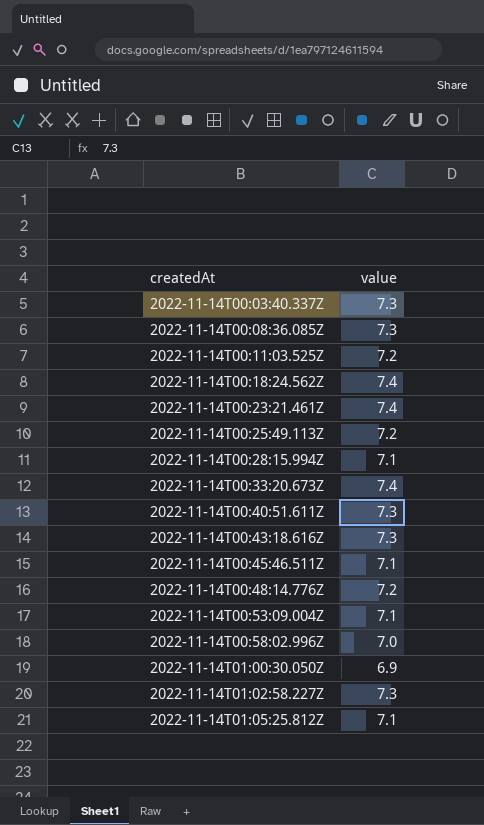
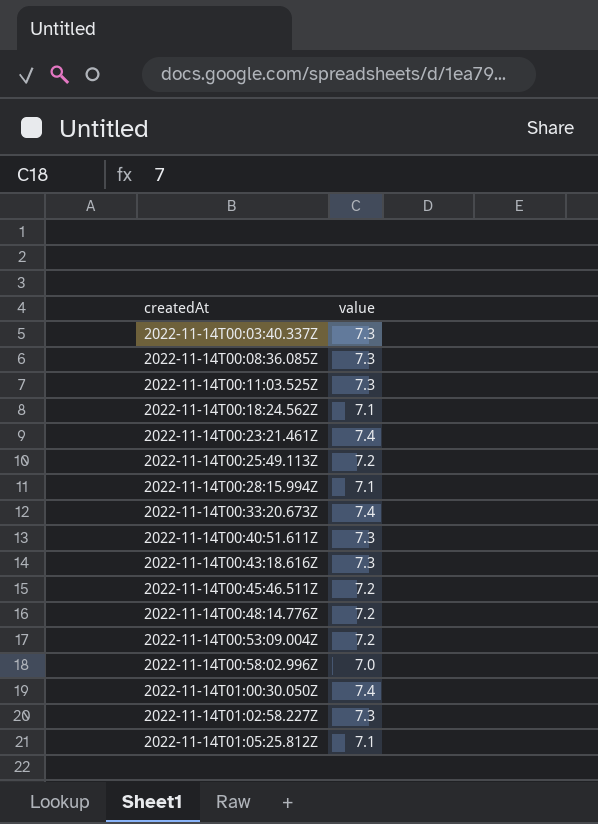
2022-11-14T00:11:03.525Z | value: 7.2 -> 7.3
2022-11-14T00:18:24.562Z | value: 7.4 -> 7.1
2022-11-14T00:45:46.511Z | value: 7.1 -> 7.2
2022-11-14T00:53:09.004Z | value: 7.1 -> 7.2
2022-11-14T01:00:30.050Z | value: 6.9 -> 7.4

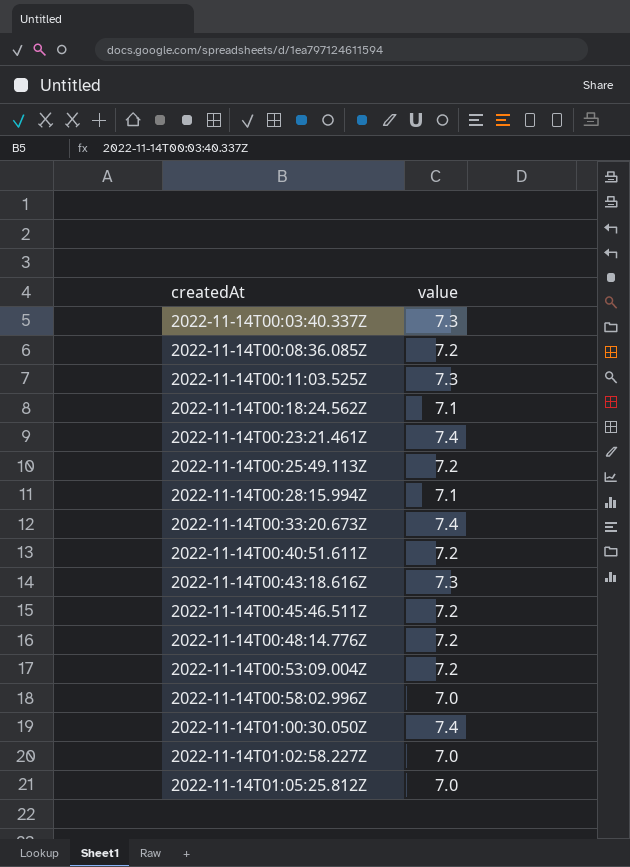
2022-11-14T00:08:36.085Z | value: 7.3 -> 7.2
2022-11-14T00:40:51.611Z | value: 7.3 -> 7.2
2022-11-14T01:02:58.227Z | value: 7.3 -> 7.0
2022-11-14T01:05:25.812Z | value: 7.1 -> 7.0

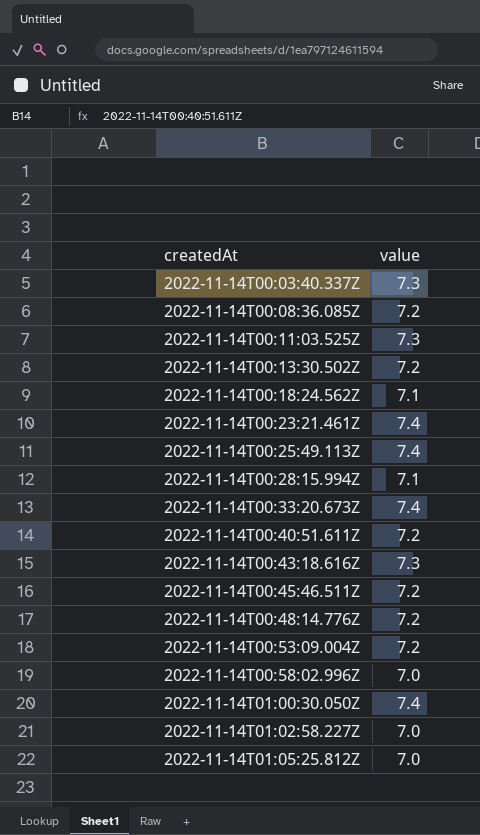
row 2022-11-14T00:13:30.502Z: none -> 7.2
2022-11-14T00:25:49.113Z | value: 7.2 -> 7.4

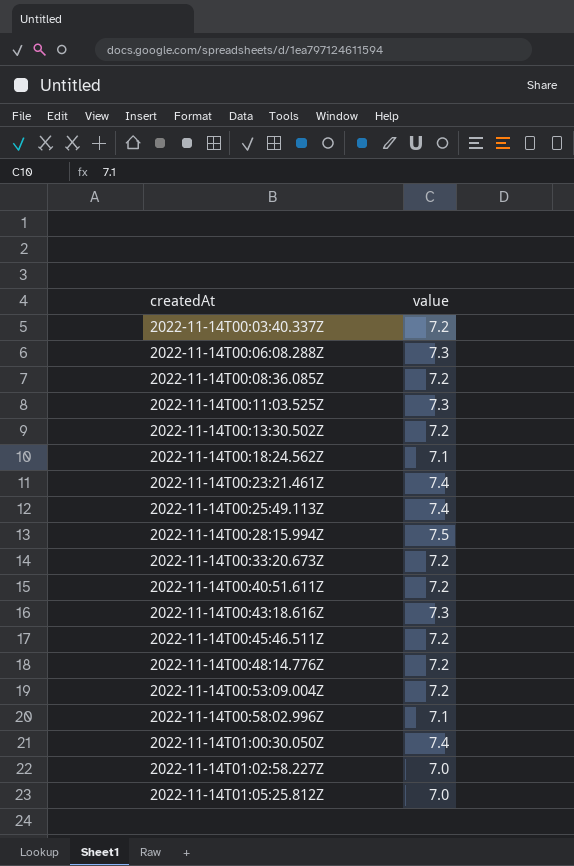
2022-11-14T00:03:40.337Z | value: 7.3 -> 7.2
row 2022-11-14T00:06:08.288Z: none -> 7.3
2022-11-14T00:28:15.994Z | value: 7.1 -> 7.5
2022-11-14T00:33:20.673Z | value: 7.4 -> 7.2
2022-11-14T00:58:02.996Z | value: 7.0 -> 7.1

